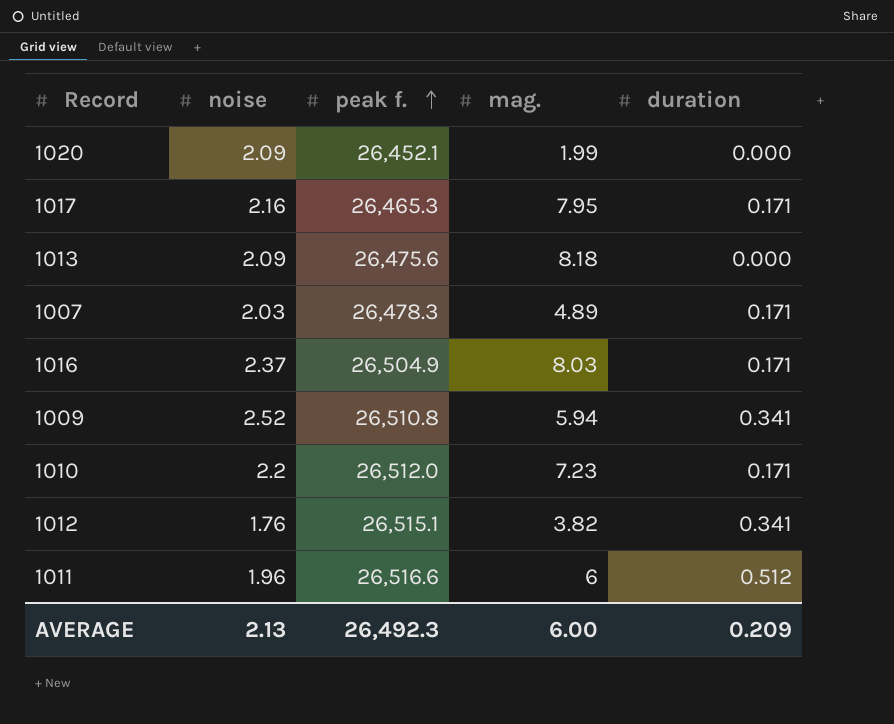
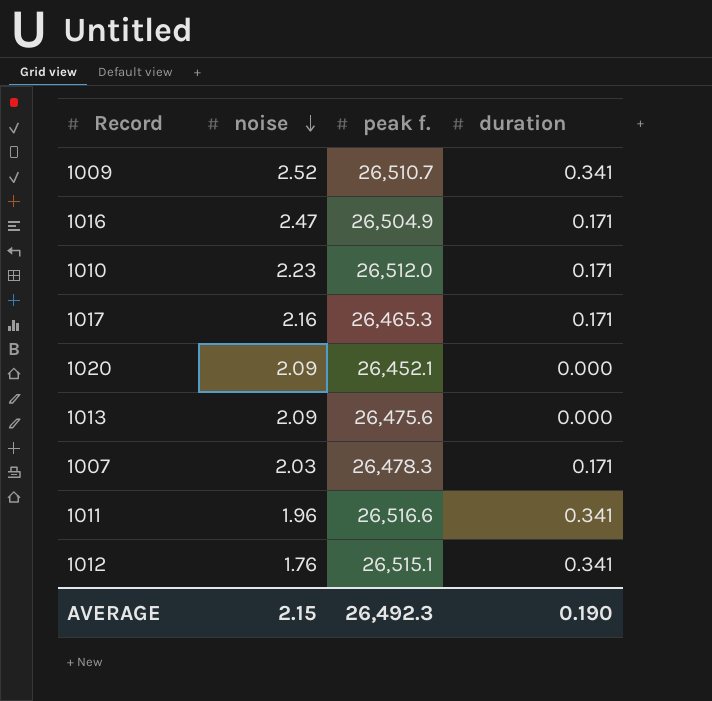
row order: peak f. ascending -> noise descending
column mag. | position: 4 -> none
1009 | peak f.: 26,510.8 -> 26,510.7
1016 | noise: 2.37 -> 2.47
1010 | noise: 2.2 -> 2.23
1011 | duration: 0.512 -> 0.341
AVERAGE | noise: 2.13 -> 2.15
AVERAGE | duration: 0.209 -> 0.190

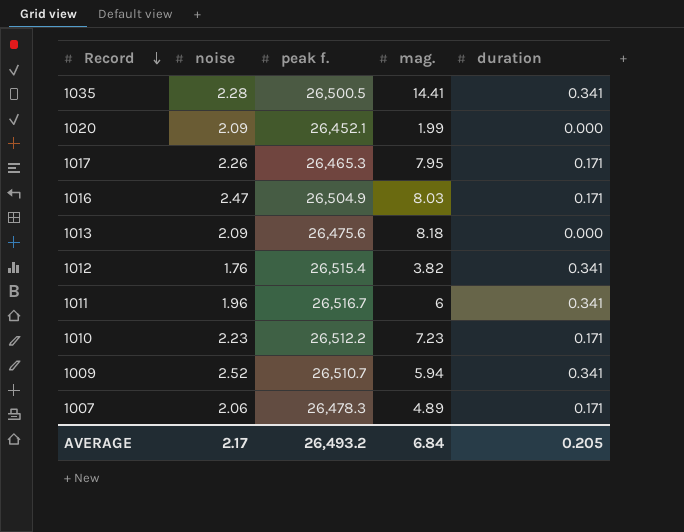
row order: noise descending -> Record descending
column mag. | position: none -> 4
row 1035: none -> 2.28 | 26,500.5 | 14.41 | 0.341
1017 | noise: 2.16 -> 2.26
1012 | peak f.: 26,515.1 -> 26,515.4
1011 | peak f.: 26,516.6 -> 26,516.7
1010 | peak f.: 26,512.0 -> 26,512.2
1007 | noise: 2.03 -> 2.06
AVERAGE | noise: 2.15 -> 2.17
AVERAGE | peak f.: 26,492.3 -> 26,493.2
AVERAGE | duration: 0.190 -> 0.205

